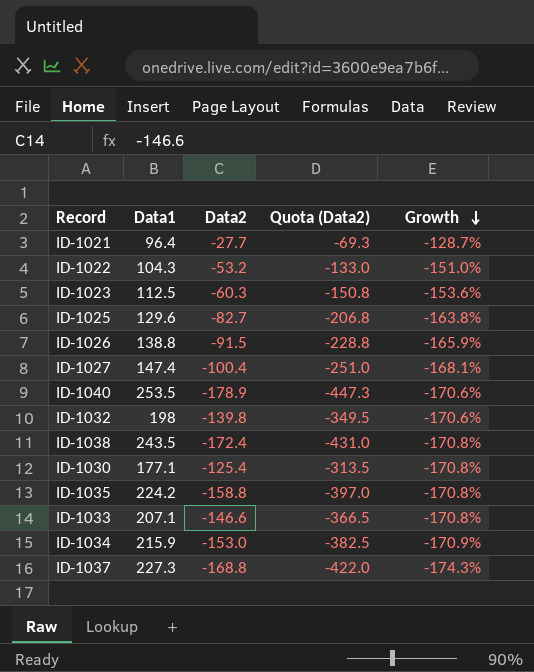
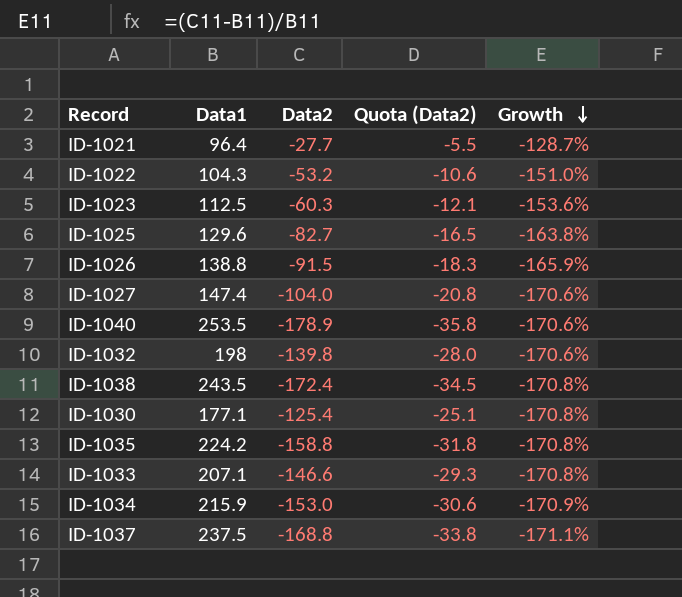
column Quota (Data2) | formula: [Data2] * 2.5 -> [Data2] * 0.2
ID-1027 | Data2: -100.4 -> -104.0
ID-1027 | Growth: -168.1% -> -170.6%
ID-1037 | Data1: 227.3 -> 237.5
ID-1037 | Growth: -174.3% -> -171.1%

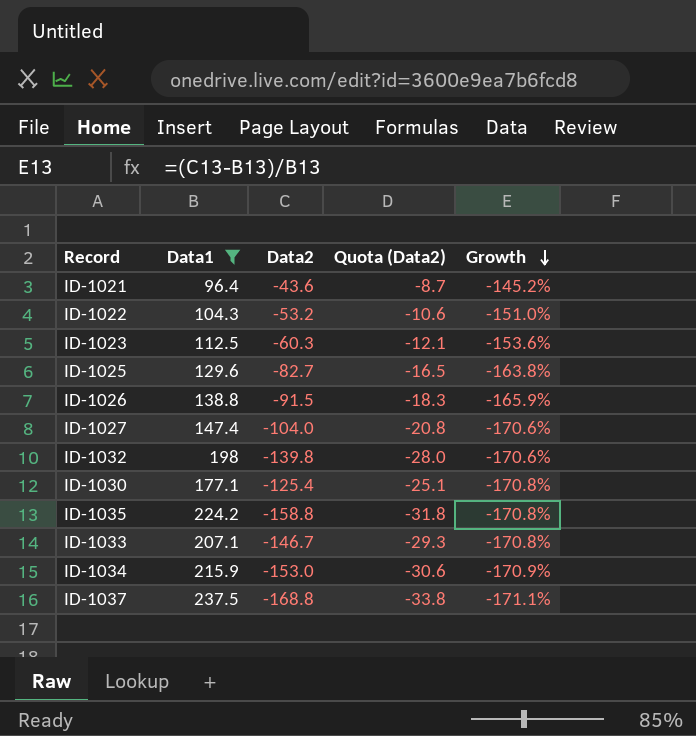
filter: none -> Data1 <= 237.5
ID-1021 | Data2: -27.7 -> -43.6
ID-1021 | Quota (Data2): -5.5 -> -8.7
ID-1021 | Growth: -128.7% -> -145.2%
ID-1033 | Data2: -146.6 -> -146.7

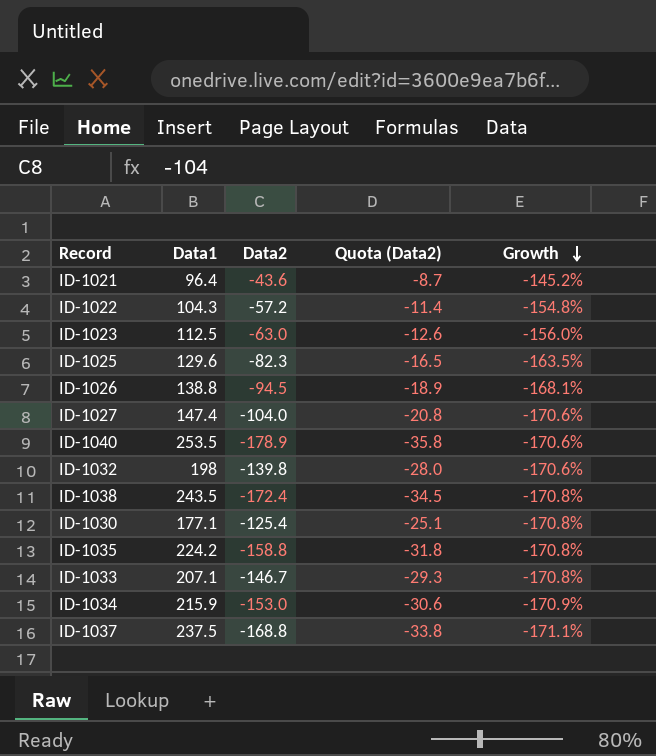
filter: Data1 <= 237.5 -> none
ID-1022 | Data2: -53.2 -> -57.2
ID-1022 | Quota (Data2): -10.6 -> -11.4
ID-1022 | Growth: -151.0% -> -154.8%
ID-1023 | Data2: -60.3 -> -63.0
ID-1023 | Quota (Data2): -12.1 -> -12.6
ID-1023 | Growth: -153.6% -> -156.0%
ID-1025 | Data2: -82.7 -> -82.3
ID-1025 | Growth: -163.8% -> -163.5%
ID-1026 | Data2: -91.5 -> -94.5
ID-1026 | Quota (Data2): -18.3 -> -18.9
ID-1026 | Growth: -165.9% -> -168.1%

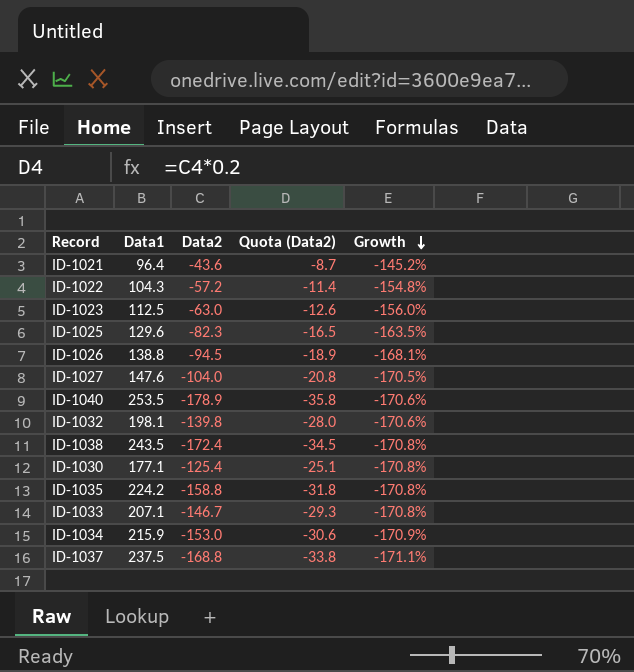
ID-1027 | Data1: 147.4 -> 147.6
ID-1027 | Growth: -170.6% -> -170.5%
ID-1032 | Data1: 198 -> 198.1

